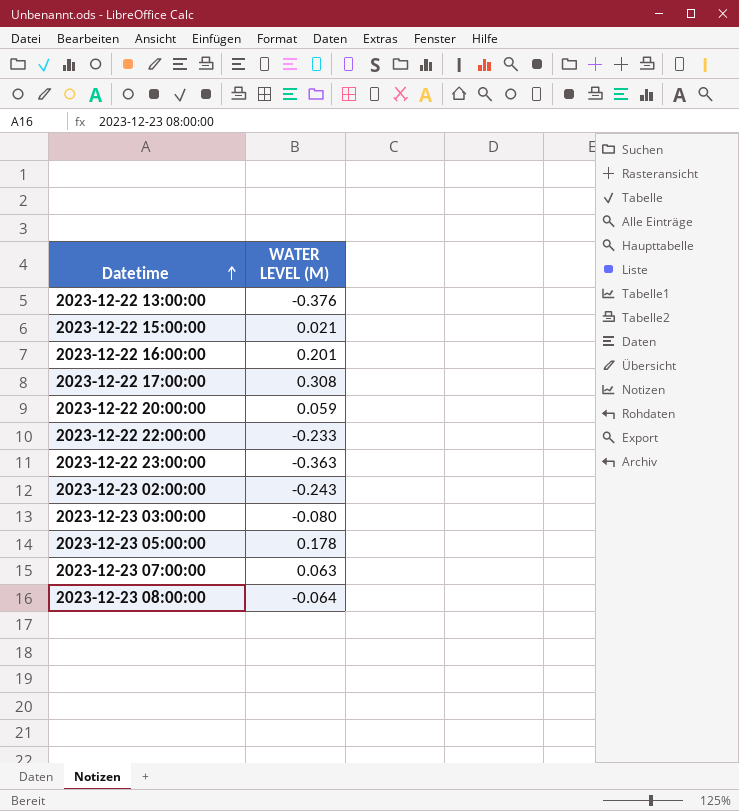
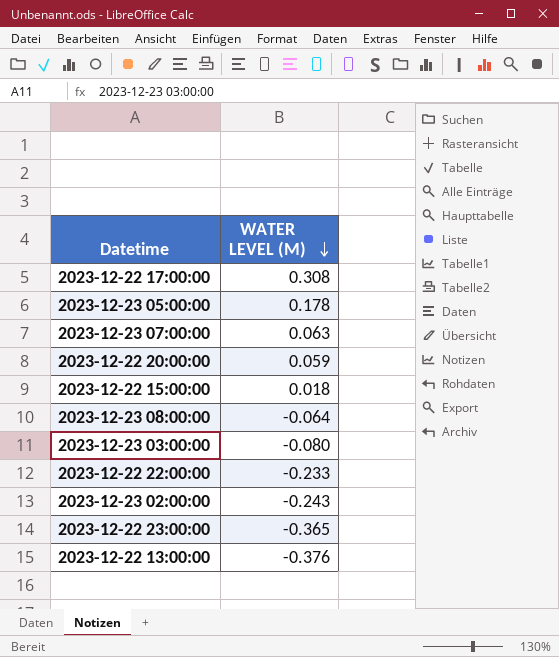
row order: Datetime ascending -> WATER LEVEL (M) descending
row 2023-12-22 16:00:00: 0.201 -> none
2023-12-22 15:00:00 | WATER LEVEL (M): 0.021 -> 0.018
2023-12-22 23:00:00 | WATER LEVEL (M): -0.363 -> -0.365

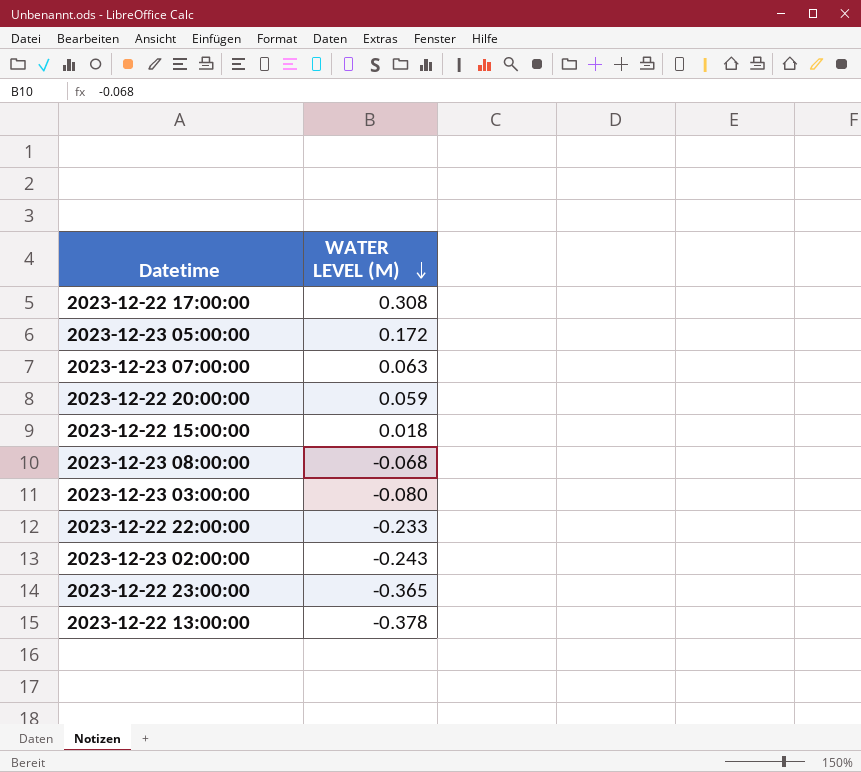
2023-12-23 05:00:00 | WATER LEVEL (M): 0.178 -> 0.172
2023-12-23 08:00:00 | WATER LEVEL (M): -0.064 -> -0.068
2023-12-22 13:00:00 | WATER LEVEL (M): -0.376 -> -0.378

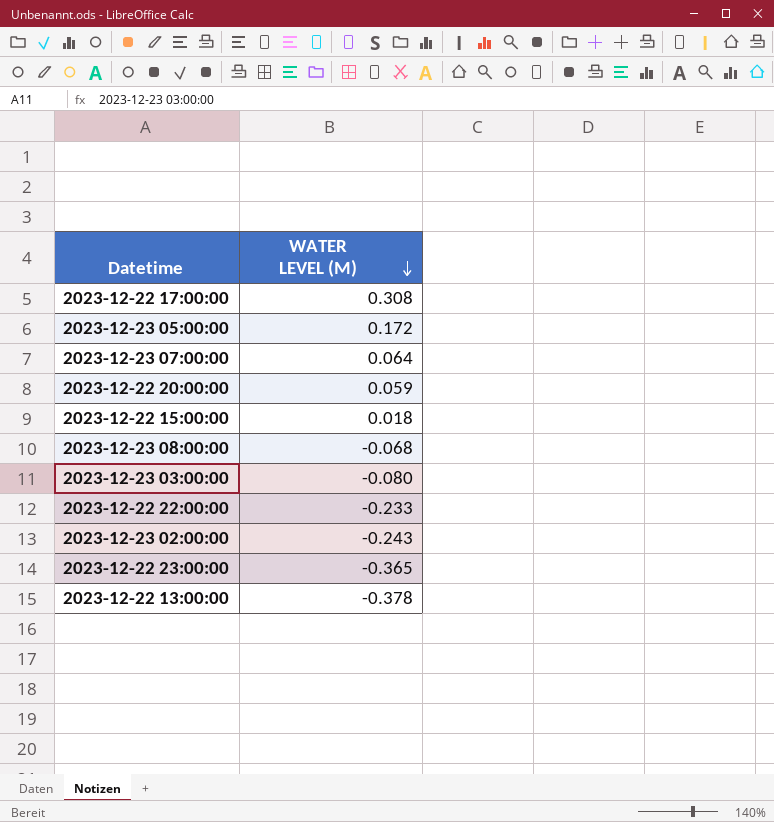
2023-12-23 07:00:00 | WATER LEVEL (M): 0.063 -> 0.064

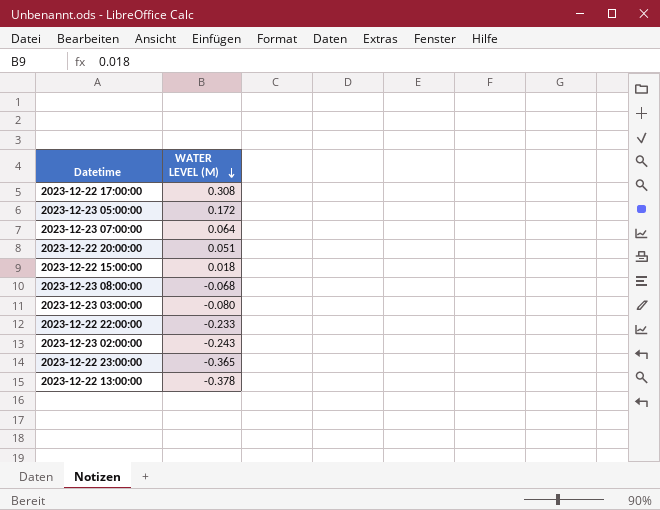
2023-12-22 20:00:00 | WATER LEVEL (M): 0.059 -> 0.051

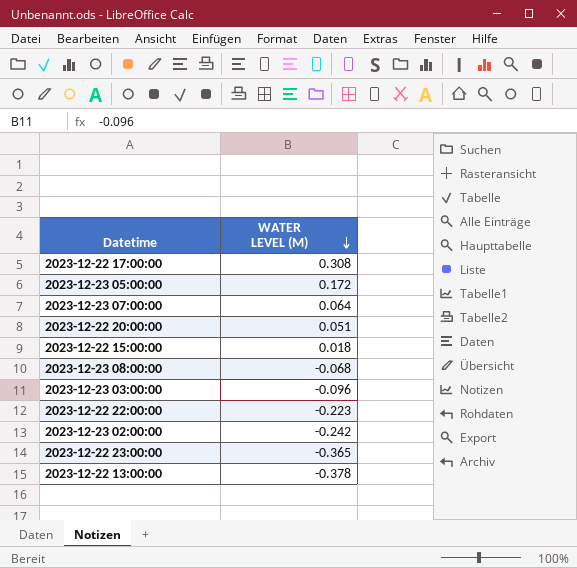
2023-12-23 03:00:00 | WATER LEVEL (M): -0.080 -> -0.096
2023-12-22 22:00:00 | WATER LEVEL (M): -0.233 -> -0.223
2023-12-23 02:00:00 | WATER LEVEL (M): -0.243 -> -0.242

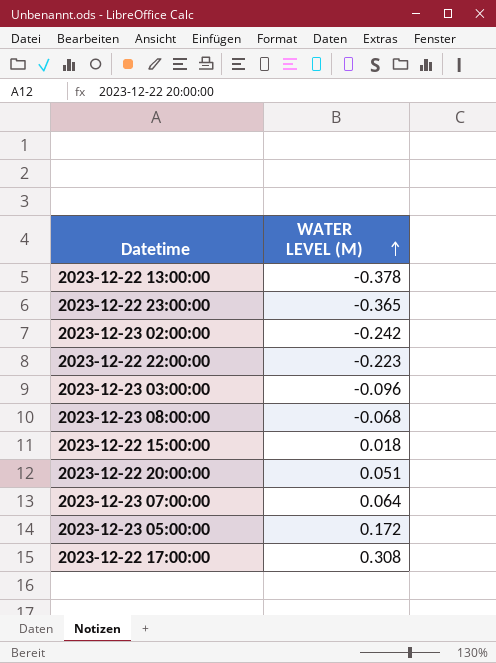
row order: WATER LEVEL (M) descending -> WATER LEVEL (M) ascending

